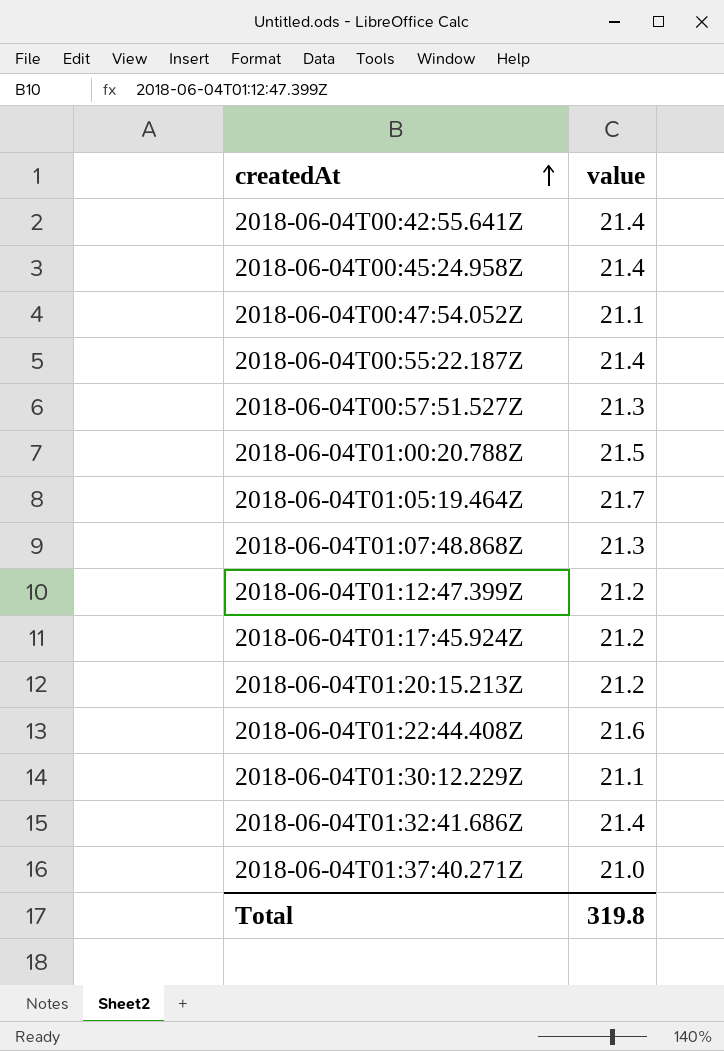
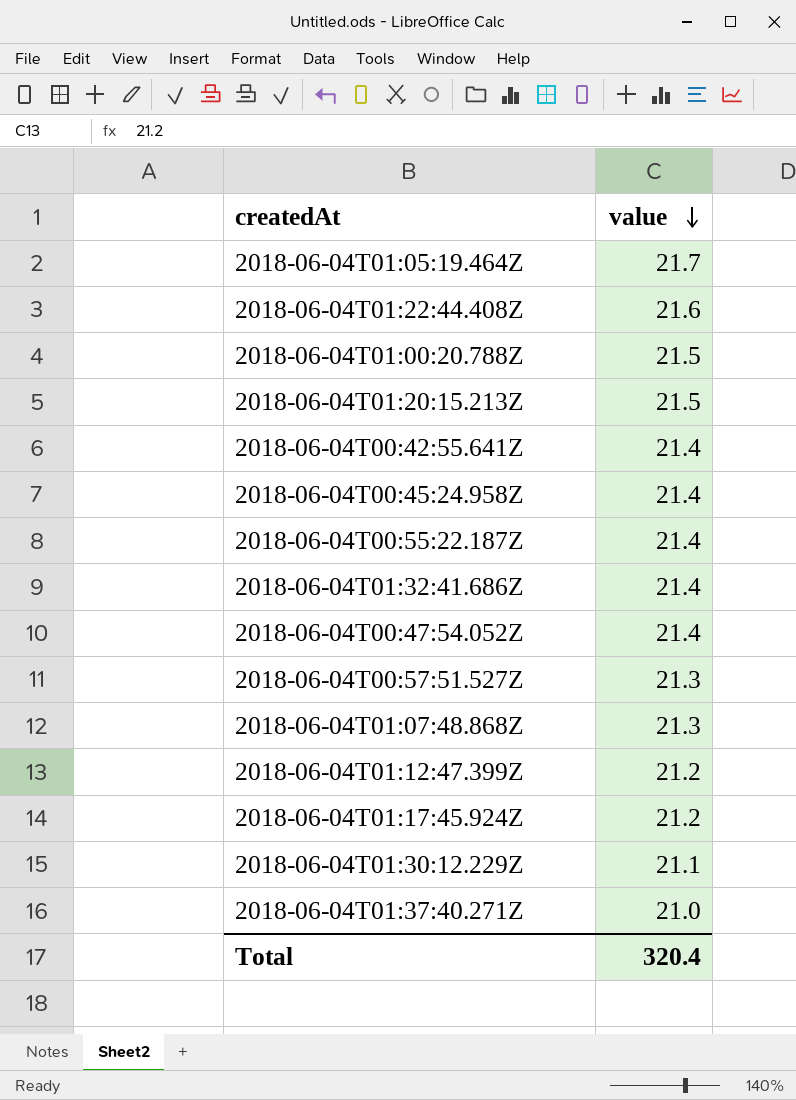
row order: createdAt ascending -> value descending
2018-06-04T01:20:15.213Z | value: 21.2 -> 21.5
2018-06-04T00:47:54.052Z | value: 21.1 -> 21.4
Total | value: 319.8 -> 320.4

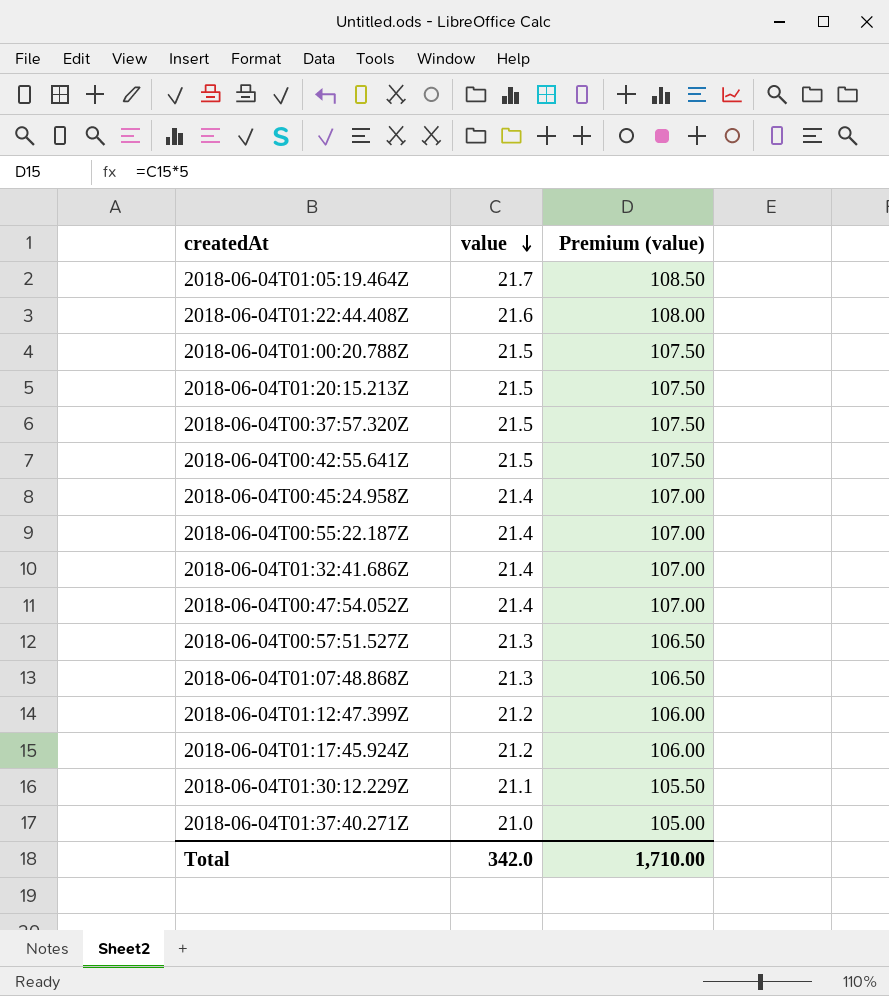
column Premium (value) | formula: none -> [value] * 5
row 2018-06-04T00:37:57.320Z: none -> 21.5 | 107.50
2018-06-04T00:42:55.641Z | value: 21.4 -> 21.5
Total | value: 320.4 -> 342.0

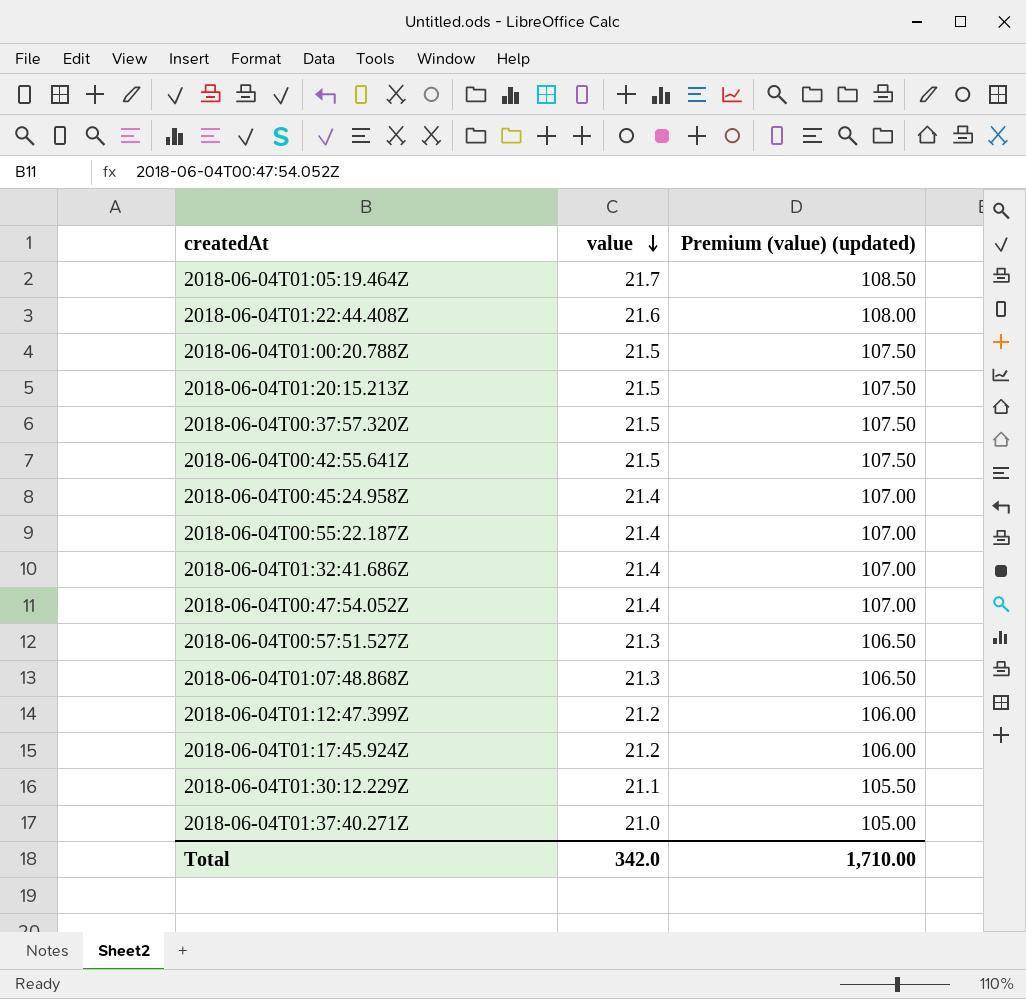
column name: Premium (value) -> Premium (value) (updated)

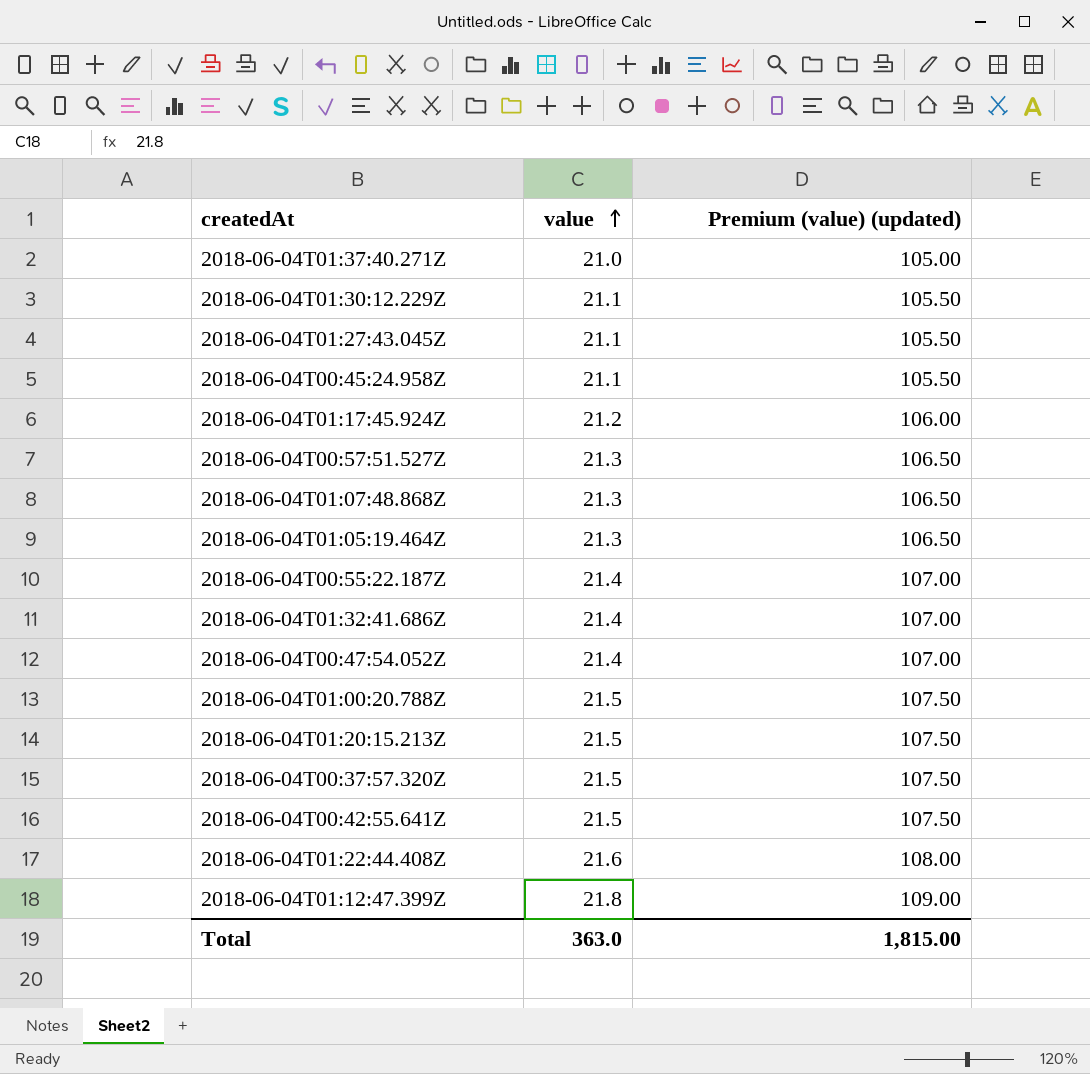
row order: value descending -> value ascending
row 2018-06-04T01:27:43.045Z: none -> 21.1 | 105.50
2018-06-04T00:45:24.958Z | value: 21.4 -> 21.1
2018-06-04T00:45:24.958Z | Premium (value) (updated): 107.00 -> 105.50
2018-06-04T01:05:19.464Z | value: 21.7 -> 21.3
2018-06-04T01:05:19.464Z | Premium (value) (updated): 108.50 -> 106.50
2018-06-04T01:12:47.399Z | value: 21.2 -> 21.8
2018-06-04T01:12:47.399Z | Premium (value) (updated): 106.00 -> 109.00
Total | value: 342.0 -> 363.0
Total | Premium (value) (updated): 1,710.00 -> 1,815.00

